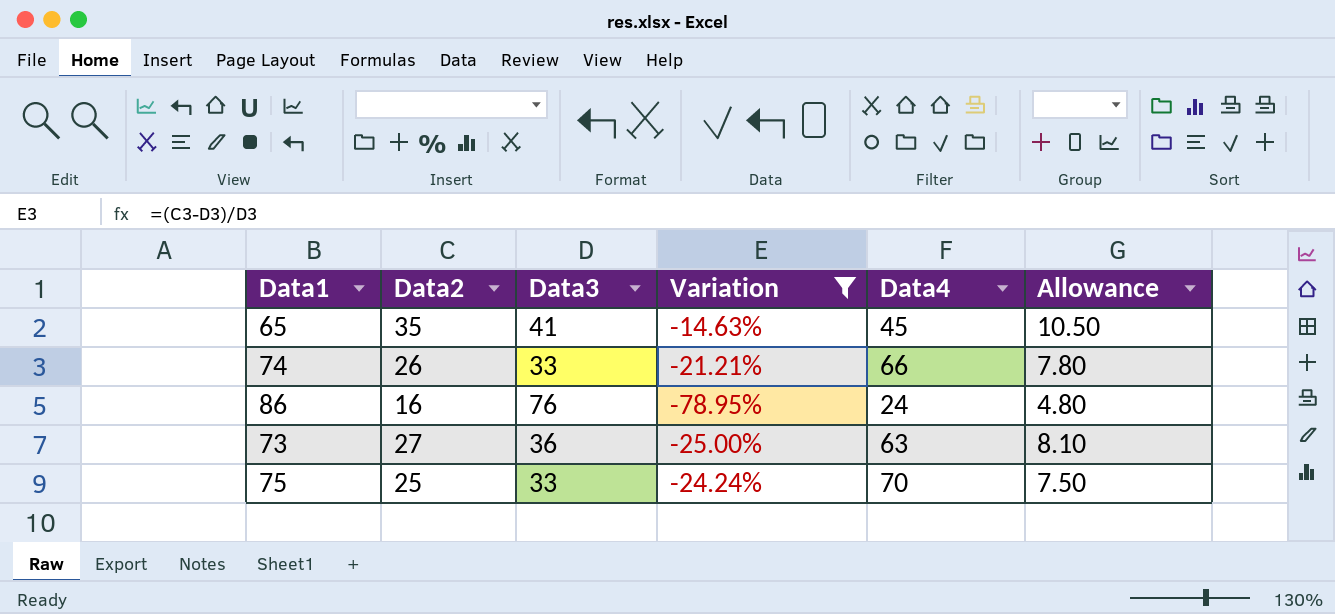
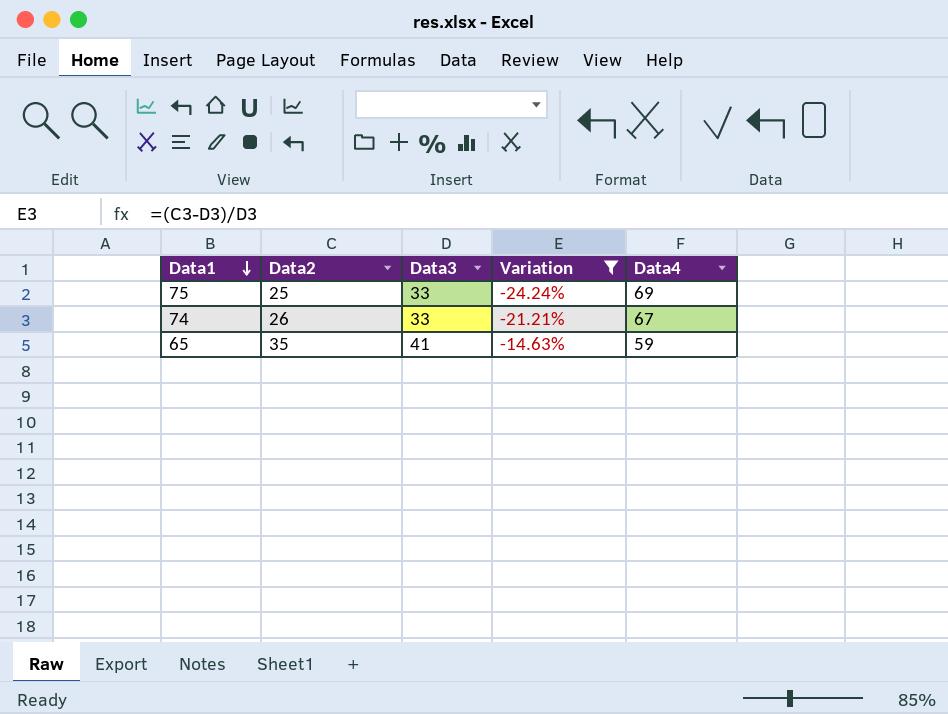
row order: none -> Data1 descending
column Allowance | formula: [Data2] * 0.3 -> none
row 86: 16 | 76 | -78.95% | 24 | 4.80 -> none
row 73: 27 | 36 | -25.00% | 63 | 8.10 -> none
75 | Data4: 70 -> 69
74 | Data4: 66 -> 67
65 | Data4: 45 -> 59

